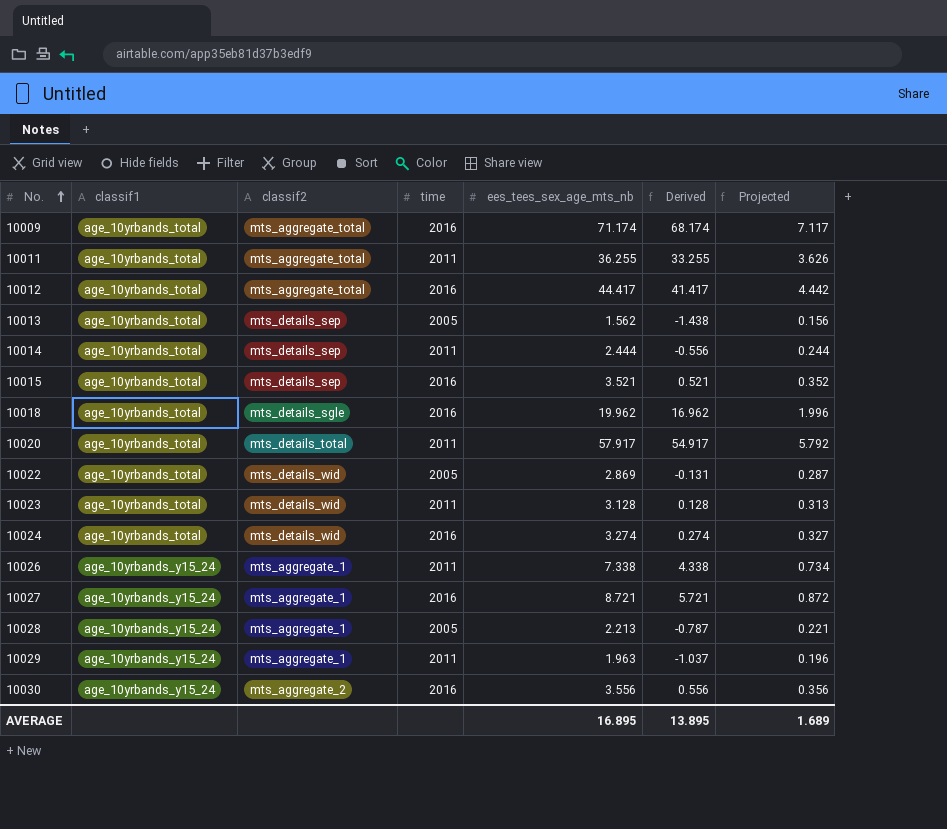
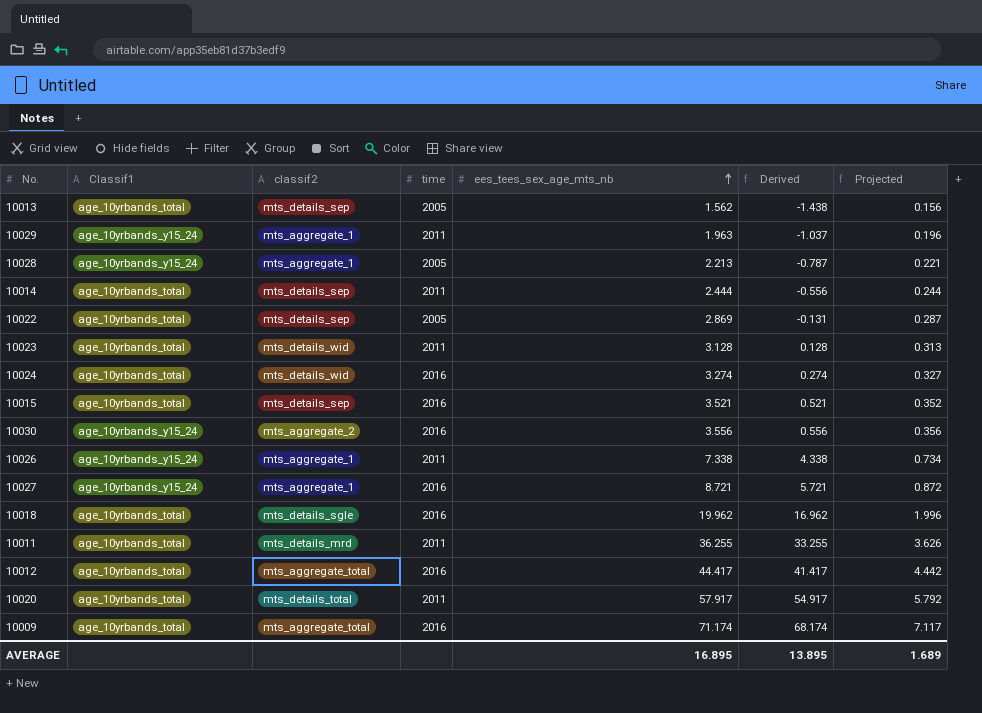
row order: No. ascending -> ees_tees_sex_age_mts_nb ascending
column name: classif1 -> Classif1
10022 | classif2: mts_details_wid -> mts_details_sep
10011 | classif2: mts_aggregate_total -> mts_details_mrd

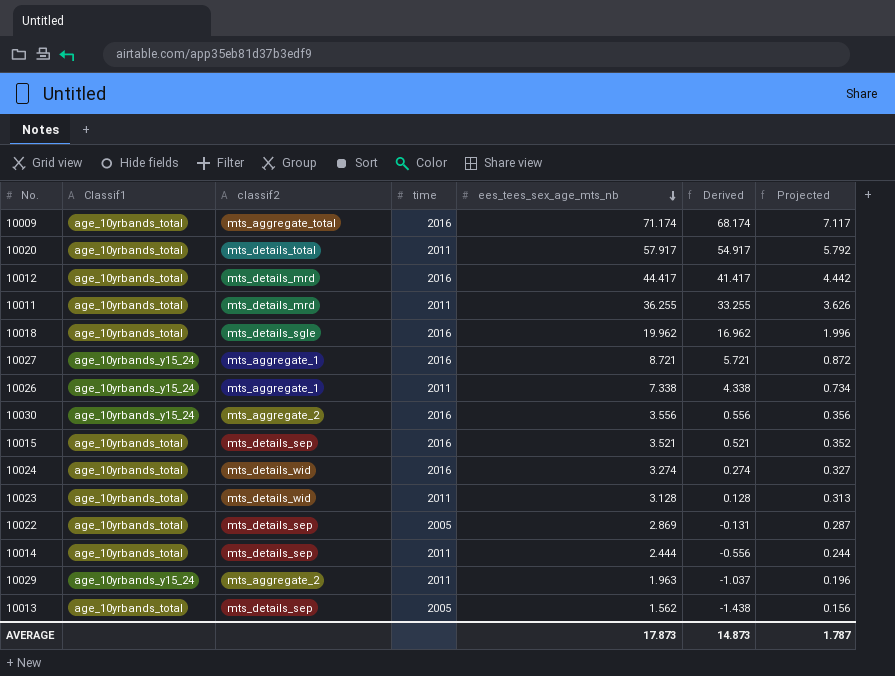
row order: ees_tees_sex_age_mts_nb ascending -> ees_tees_sex_age_mts_nb descending
row 10028: age_10yrbands_y15_24 | mts_aggregate_1 | 2005 | 2.213 | -0.787 | 0.221 -> none
10012 | classif2: mts_aggregate_total -> mts_details_mrd
10029 | classif2: mts_aggregate_1 -> mts_aggregate_2
AVERAGE | ees_tees_sex_age_mts_nb: 16.895 -> 17.873
AVERAGE | Derived: 13.895 -> 14.873
AVERAGE | Projected: 1.689 -> 1.787

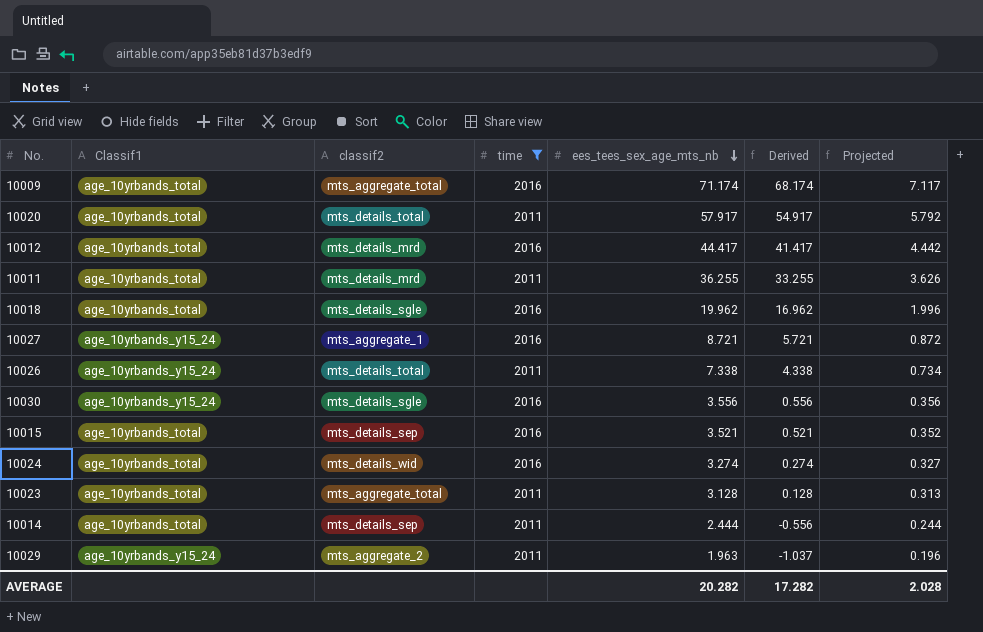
filter: none -> time != 2005
10026 | classif2: mts_aggregate_1 -> mts_details_total
10030 | classif2: mts_aggregate_2 -> mts_details_sgle
10023 | classif2: mts_details_wid -> mts_aggregate_total
AVERAGE | ees_tees_sex_age_mts_nb: 17.873 -> 20.282
AVERAGE | Derived: 14.873 -> 17.282
AVERAGE | Projected: 1.787 -> 2.028

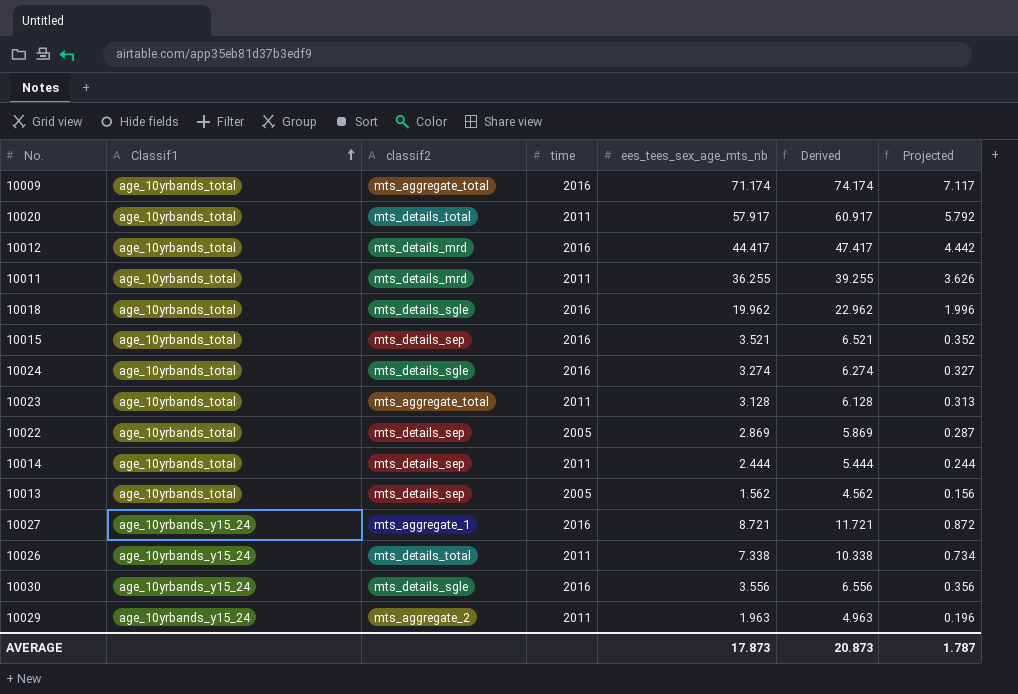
filter: time != 2005 -> none
row order: ees_tees_sex_age_mts_nb descending -> Classif1 ascending
column Derived | formula: [ees_tees_sex_age_mts_nb] - 3 -> [ees_tees_sex_age_mts_nb] + 3
10024 | classif2: mts_details_wid -> mts_details_sgle
AVERAGE | ees_tees_sex_age_mts_nb: 20.282 -> 17.873
AVERAGE | Derived: 17.282 -> 20.873
AVERAGE | Projected: 2.028 -> 1.787

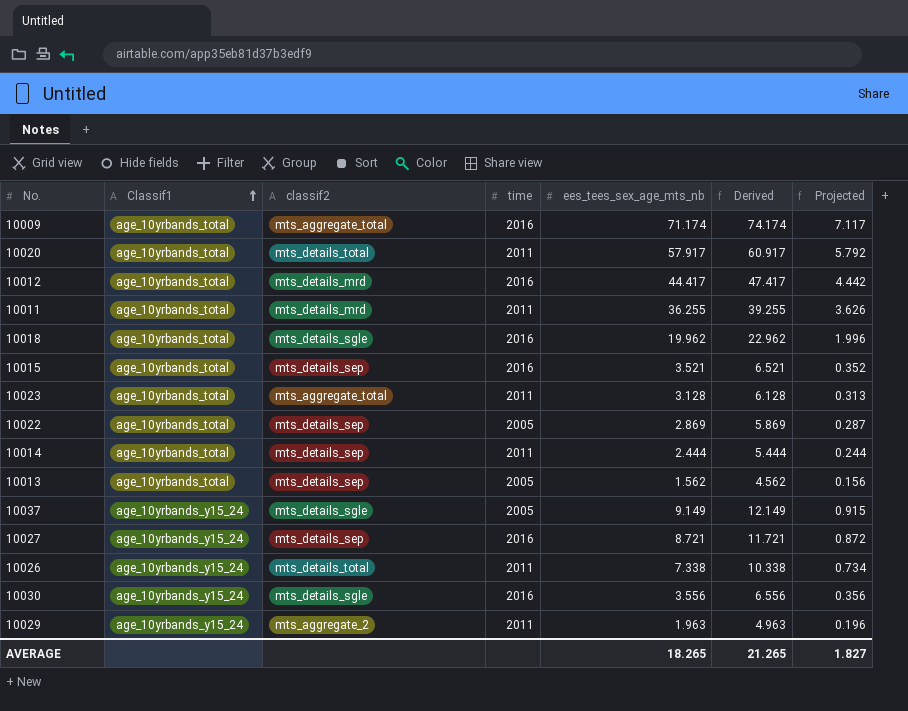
row 10024: age_10yrbands_total | mts_details_sgle | 2016 | 3.274 | 6.274 | 0.327 -> none
row 10037: none -> age_10yrbands_y15_24 | mts_details_sgle | 2005 | 9.149 | 12.149 | 0.915
10027 | classif2: mts_aggregate_1 -> mts_details_sep
AVERAGE | ees_tees_sex_age_mts_nb: 17.873 -> 18.265
AVERAGE | Derived: 20.873 -> 21.265
AVERAGE | Projected: 1.787 -> 1.827

